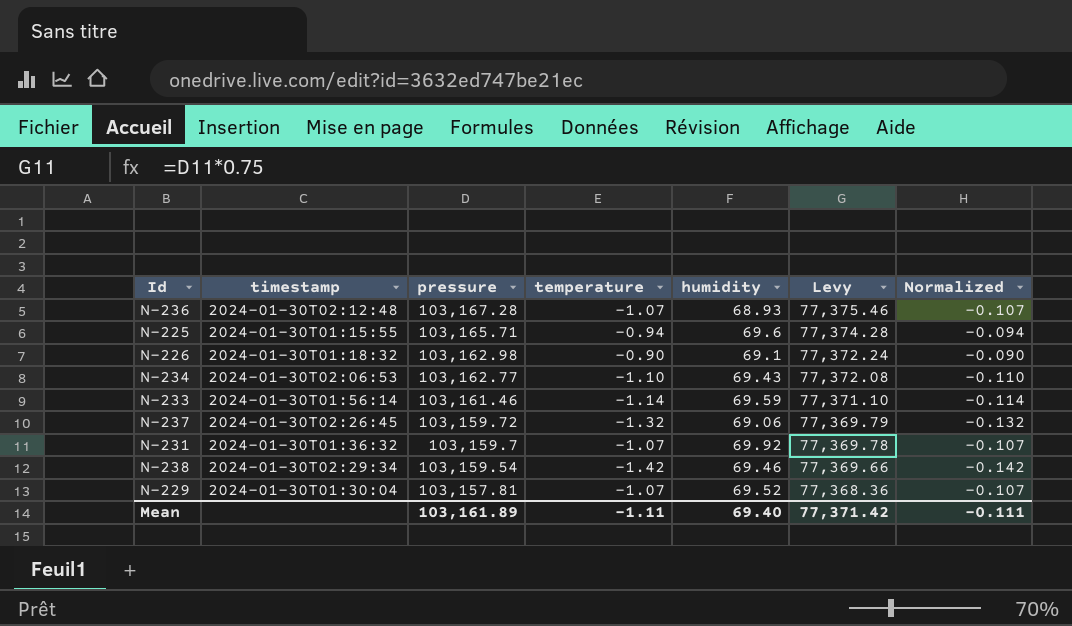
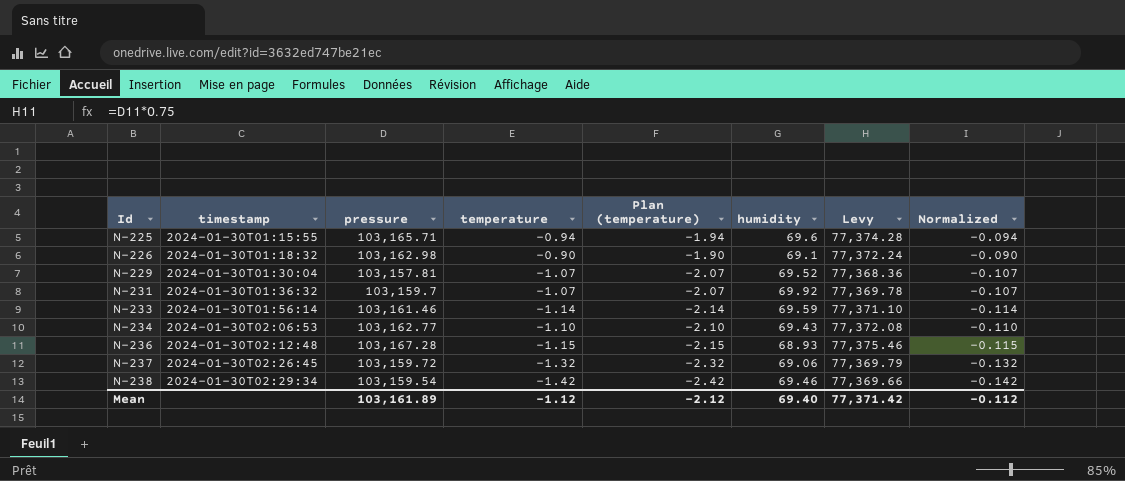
row order: pressure descending -> Id ascending
column Plan (temperature) | formula: none -> [temperature] - 1
N-236 | temperature: -1.07 -> -1.15
N-236 | Normalized: -0.107 -> -0.115
Mean | temperature: -1.11 -> -1.12
Mean | Normalized: -0.111 -> -0.112

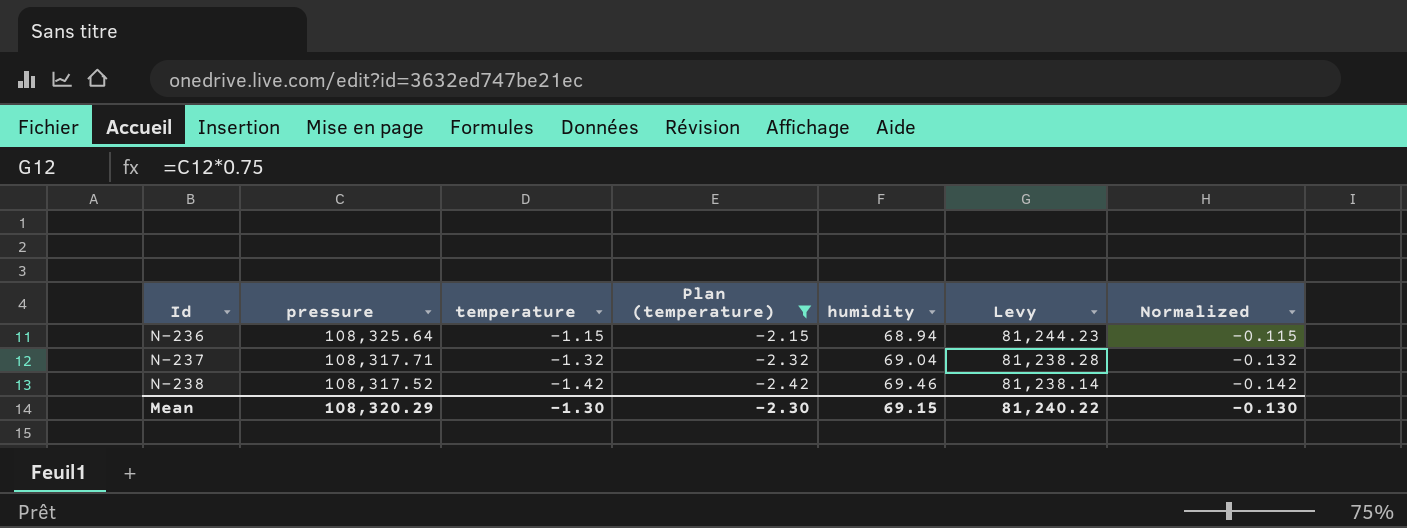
filter: none -> Plan (temperature) <= -2.15
column timestamp | position: 2 -> none
N-236 | pressure: 103,167.28 -> 108,325.64
N-236 | humidity: 68.93 -> 68.94
N-236 | Levy: 77,375.46 -> 81,244.23
N-237 | pressure: 103,159.72 -> 108,317.71
N-237 | humidity: 69.06 -> 69.04
N-237 | Levy: 77,369.79 -> 81,238.28
N-238 | pressure: 103,159.54 -> 108,317.52
N-238 | Levy: 77,369.66 -> 81,238.14
Mean | pressure: 103,161.89 -> 108,320.29
Mean | temperature: -1.12 -> -1.30
Mean | Plan (temperature): -2.12 -> -2.30
Mean | humidity: 69.40 -> 69.15
Mean | Levy: 77,371.42 -> 81,240.22
Mean | Normalized: -0.112 -> -0.130

